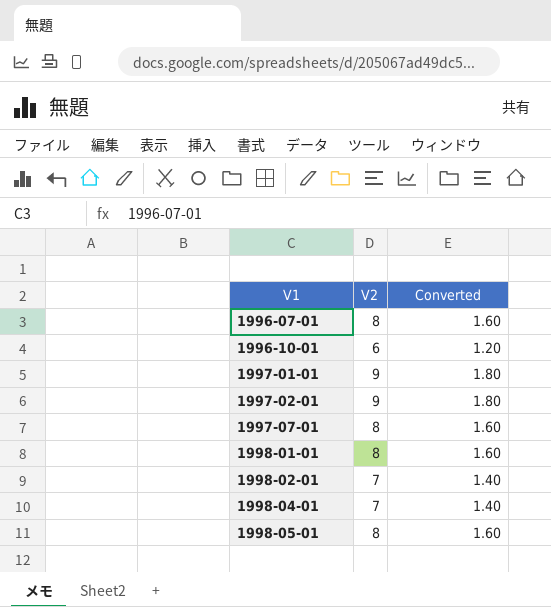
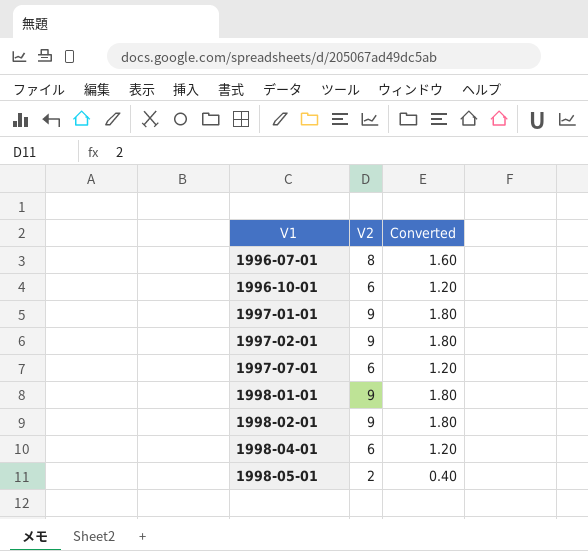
1997-07-01 | V2: 8 -> 6
1997-07-01 | Converted: 1.60 -> 1.20
1998-01-01 | V2: 8 -> 9
1998-01-01 | Converted: 1.60 -> 1.80
1998-02-01 | V2: 7 -> 9
1998-02-01 | Converted: 1.40 -> 1.80
1998-04-01 | V2: 7 -> 6
1998-04-01 | Converted: 1.40 -> 1.20
1998-05-01 | V2: 8 -> 2
1998-05-01 | Converted: 1.60 -> 0.40

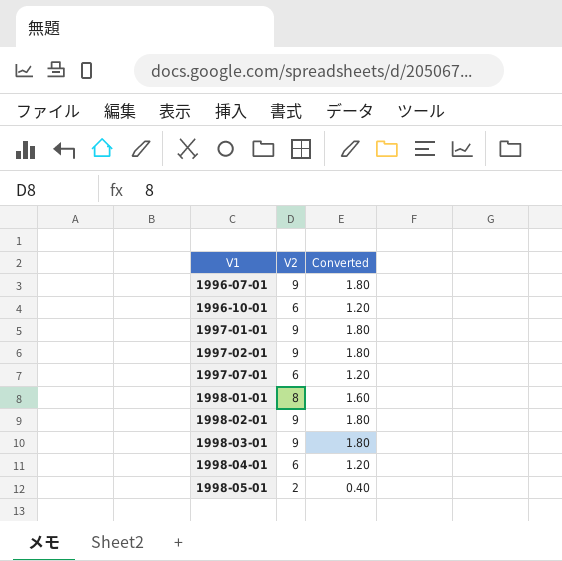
1996-07-01 | V2: 8 -> 9
1996-07-01 | Converted: 1.60 -> 1.80
1998-01-01 | V2: 9 -> 8
1998-01-01 | Converted: 1.80 -> 1.60
row 1998-03-01: none -> 9 | 1.80

